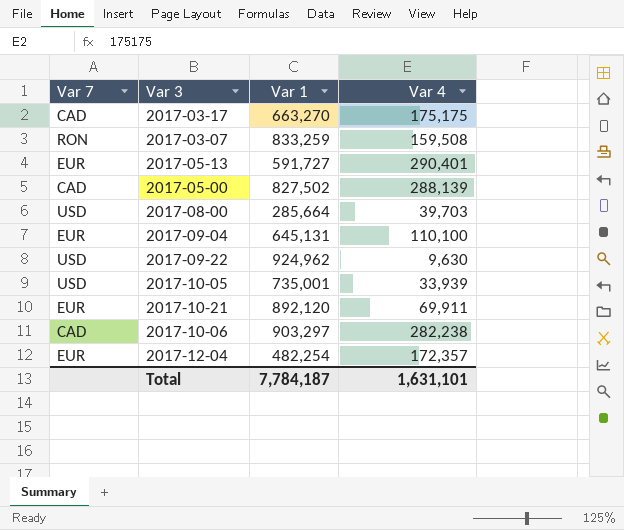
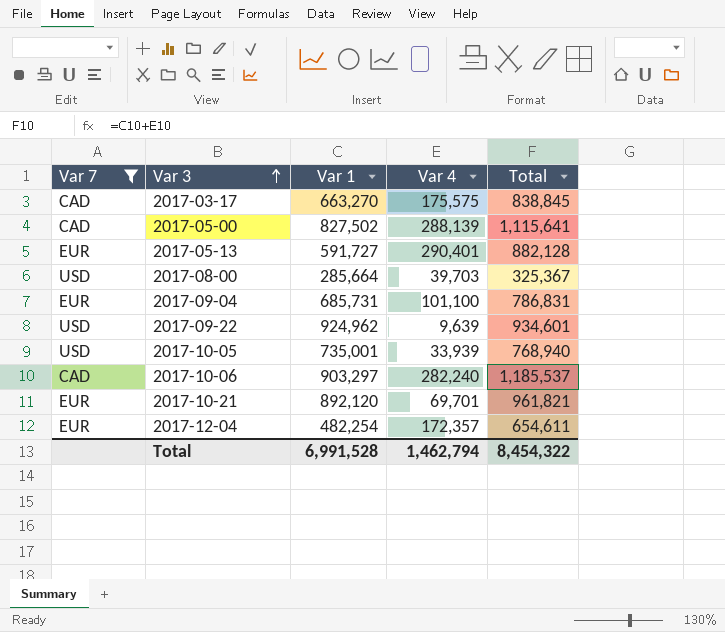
filter: none -> Var 7 != RON
row order: none -> Var 3 ascending
column Total | formula: none -> [Var 1] + [Var 4]
2017-03-17 | Var 4: 175,175 -> 175,575
2017-09-04 | Var 1: 645,131 -> 685,731
2017-09-04 | Var 4: 110,100 -> 101,100
2017-09-22 | Var 4: 9,630 -> 9,639
2017-10-06 | Var 4: 282,238 -> 282,240
2017-10-21 | Var 4: 69,911 -> 69,701
Total | Var 1: 7,784,187 -> 6,991,528
Total | Var 4: 1,631,101 -> 1,462,794

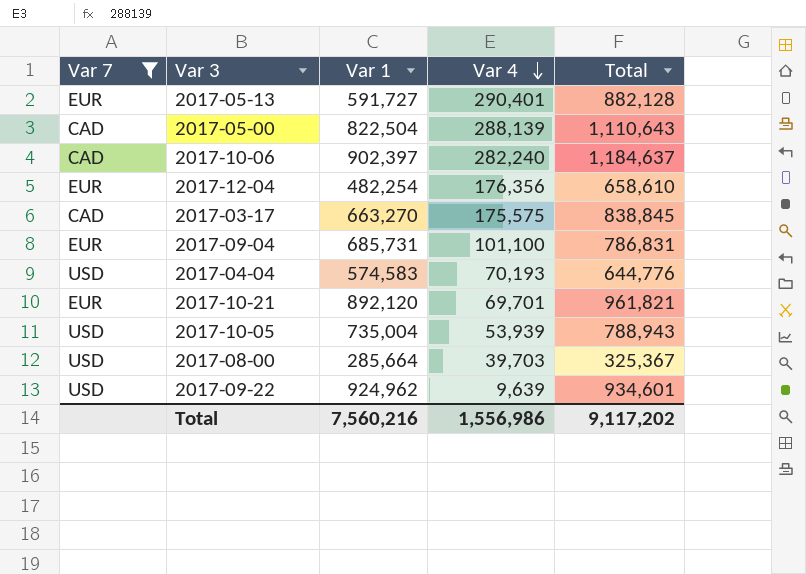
row order: Var 3 ascending -> Var 4 descending
2017-05-00 | Var 1: 827,502 -> 822,504
2017-05-00 | Total: 1,115,641 -> 1,110,643
2017-10-06 | Var 1: 903,297 -> 902,397
2017-10-06 | Total: 1,185,537 -> 1,184,637
2017-12-04 | Var 4: 172,357 -> 176,356
2017-12-04 | Total: 654,611 -> 658,610
row 2017-04-04: none -> USD | 574,583 | 70,193 | 644,776
2017-10-05 | Var 1: 735,001 -> 735,004
2017-10-05 | Var 4: 33,939 -> 53,939
2017-10-05 | Total: 768,940 -> 788,943
Total | Var 1: 6,991,528 -> 7,560,216
Total | Var 4: 1,462,794 -> 1,556,986
Total | Total: 8,454,322 -> 9,117,202

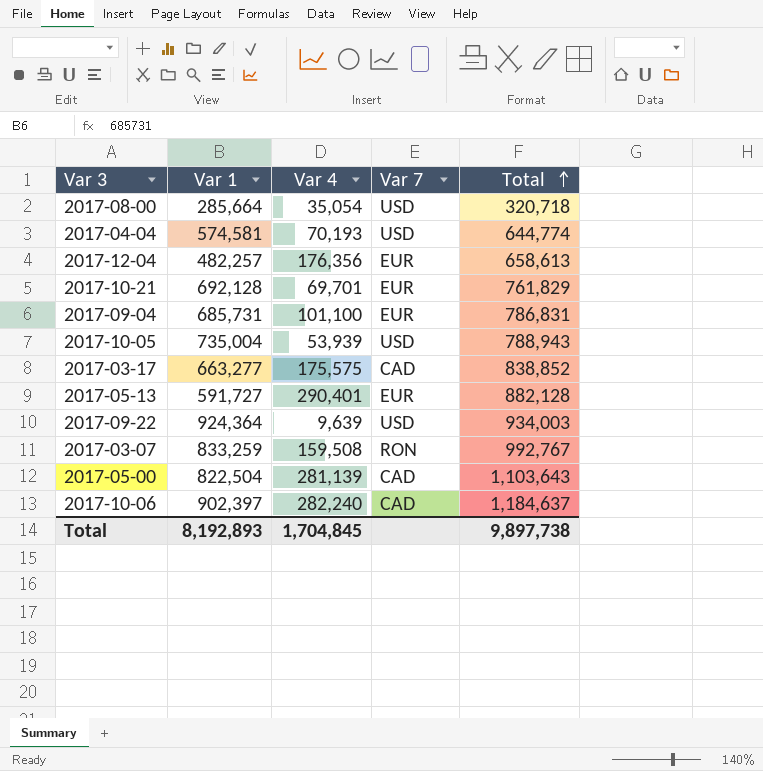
filter: Var 7 != RON -> none
row order: Var 4 descending -> Total ascending
column Var 7 | position: 1 -> 4
2017-08-00 | Var 4: 39,703 -> 35,054
2017-08-00 | Total: 325,367 -> 320,718
2017-04-04 | Var 1: 574,583 -> 574,581
2017-04-04 | Total: 644,776 -> 644,774
2017-12-04 | Var 1: 482,254 -> 482,257
2017-12-04 | Total: 658,610 -> 658,613
2017-10-21 | Var 1: 892,120 -> 692,128
2017-10-21 | Total: 961,821 -> 761,829
2017-03-17 | Var 1: 663,270 -> 663,277
2017-03-17 | Total: 838,845 -> 838,852
2017-09-22 | Var 1: 924,962 -> 924,364
2017-09-22 | Total: 934,601 -> 934,003
2017-05-00 | Var 4: 288,139 -> 281,139
2017-05-00 | Total: 1,110,643 -> 1,103,643
Total | Var 1: 7,560,216 -> 8,192,893
Total | Var 4: 1,556,986 -> 1,704,845
Total | Total: 9,117,202 -> 9,897,738

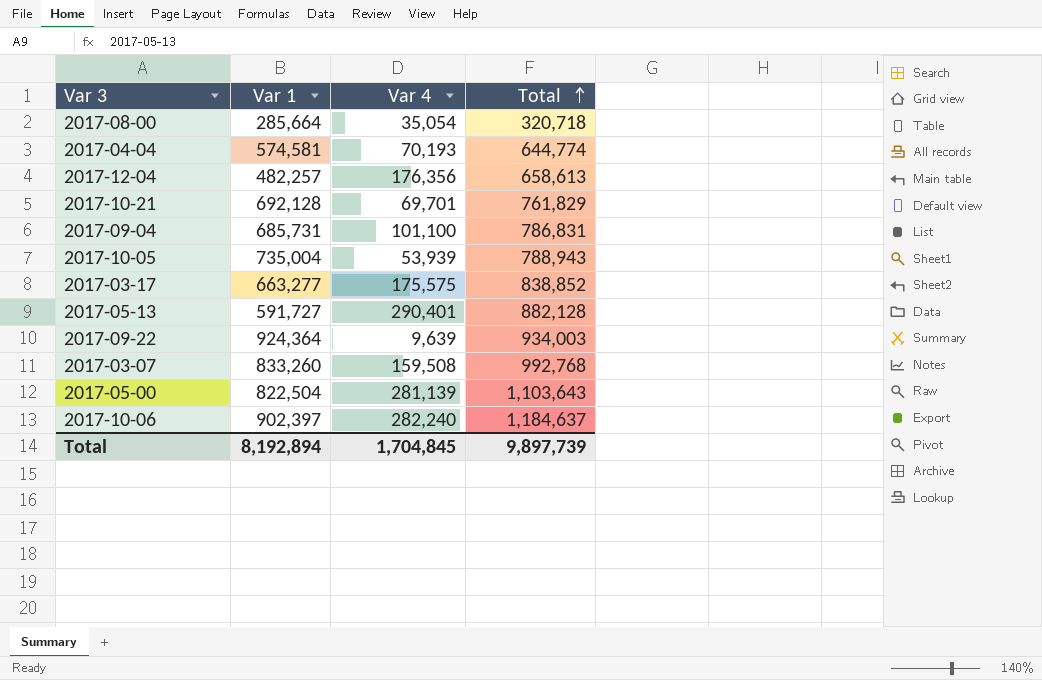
column Var 7 | position: 4 -> none
2017-03-07 | Var 1: 833,259 -> 833,260
2017-03-07 | Total: 992,767 -> 992,768
Total | Var 1: 8,192,893 -> 8,192,894
Total | Total: 9,897,738 -> 9,897,739

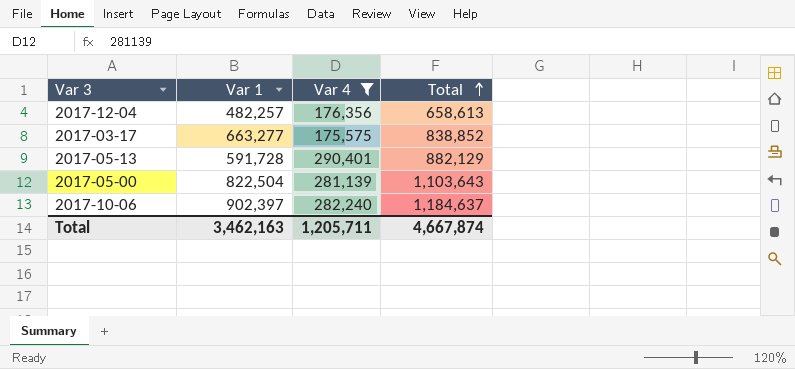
filter: none -> Var 4 >= 175,575
2017-05-13 | Var 1: 591,727 -> 591,728
2017-05-13 | Total: 882,128 -> 882,129
Total | Var 1: 8,192,894 -> 3,462,163
Total | Var 4: 1,704,845 -> 1,205,711
Total | Total: 9,897,739 -> 4,667,874

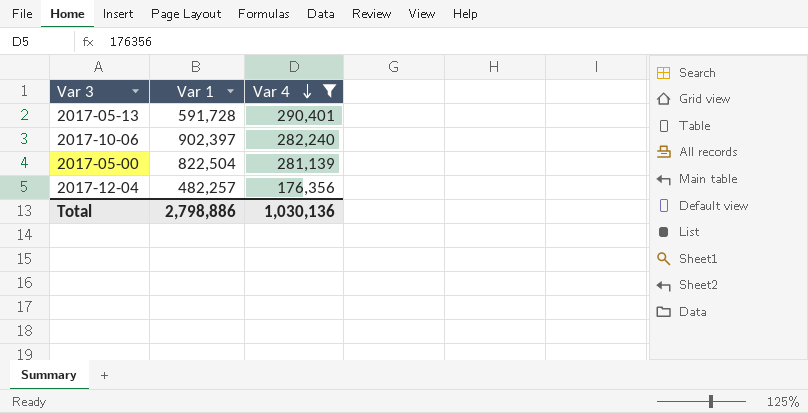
row order: Total ascending -> Var 4 descending
column Total | formula: [Var 1] + [Var 4] -> none
row 2017-03-17: 663,277 | 175,575 | 838,852 -> none
Total | Var 1: 3,462,163 -> 2,798,886
Total | Var 4: 1,205,711 -> 1,030,136

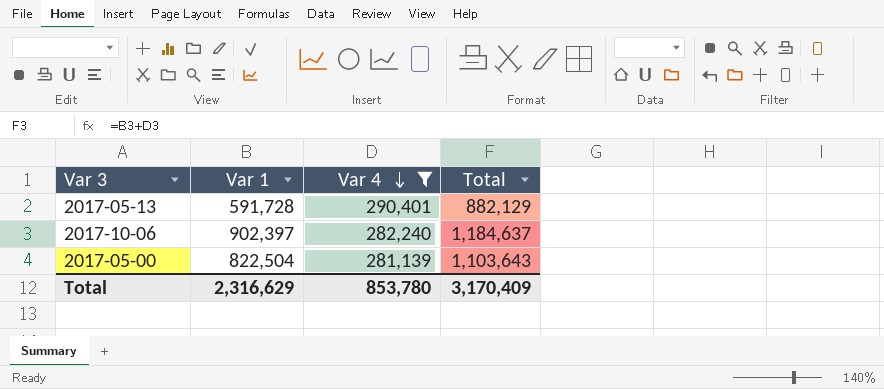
column Total | formula: none -> [Var 1] + [Var 4]
row 2017-12-04: 482,257 | 176,356 -> none
Total | Var 1: 2,798,886 -> 2,316,629
Total | Var 4: 1,030,136 -> 853,780

